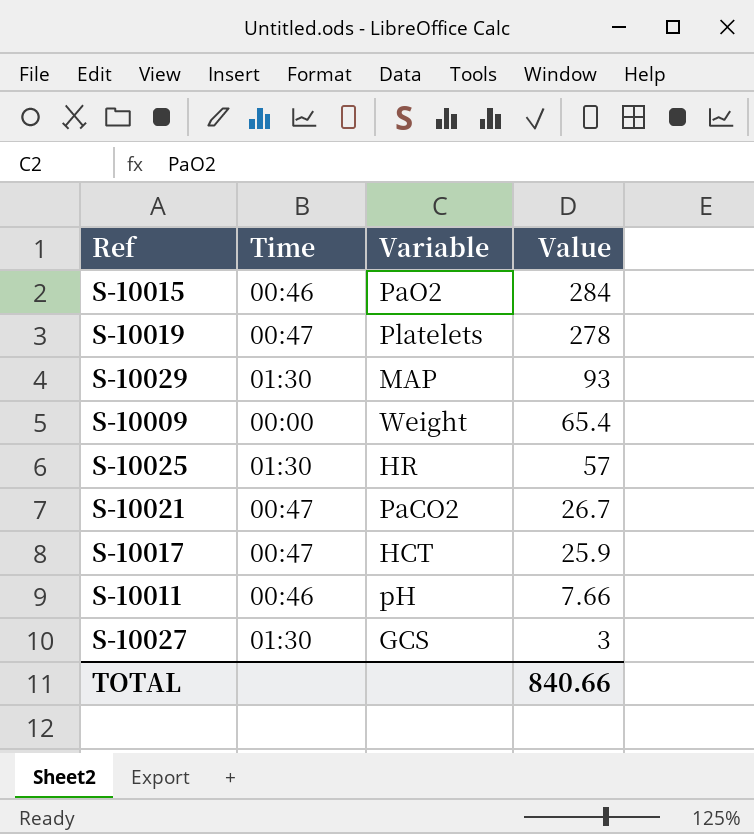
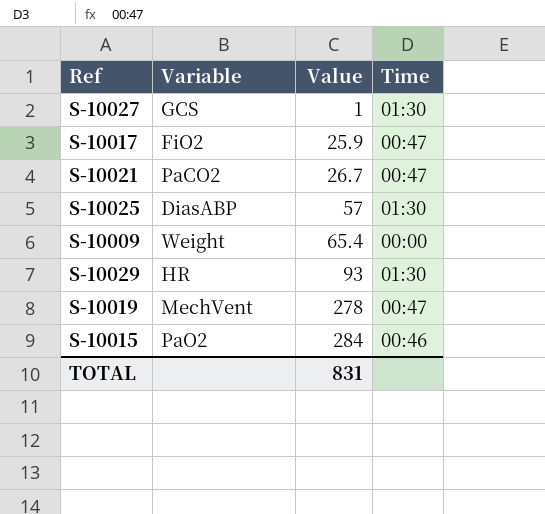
row order: Value descending -> Value ascending
column Time | position: 2 -> 4
row S-10011: 00:46 | pH | 7.66 -> none
S-10027 | Value: 3 -> 1
S-10017 | Variable: HCT -> FiO2
S-10025 | Variable: HR -> DiasABP
S-10029 | Variable: MAP -> HR
S-10019 | Variable: Platelets -> MechVent
TOTAL | Value: 840.66 -> 831

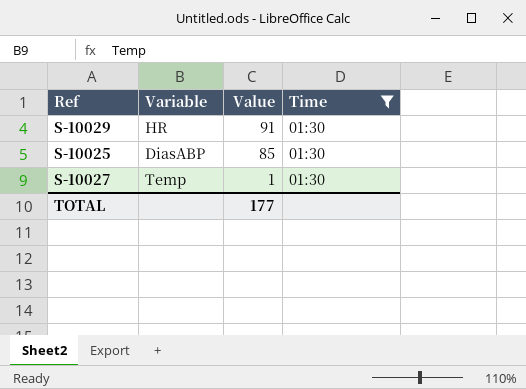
filter: none -> Time = 01:30
row order: Value ascending -> Value descending
S-10029 | Value: 93 -> 91
S-10025 | Value: 57 -> 85
S-10027 | Variable: GCS -> Temp
TOTAL | Value: 831 -> 177

